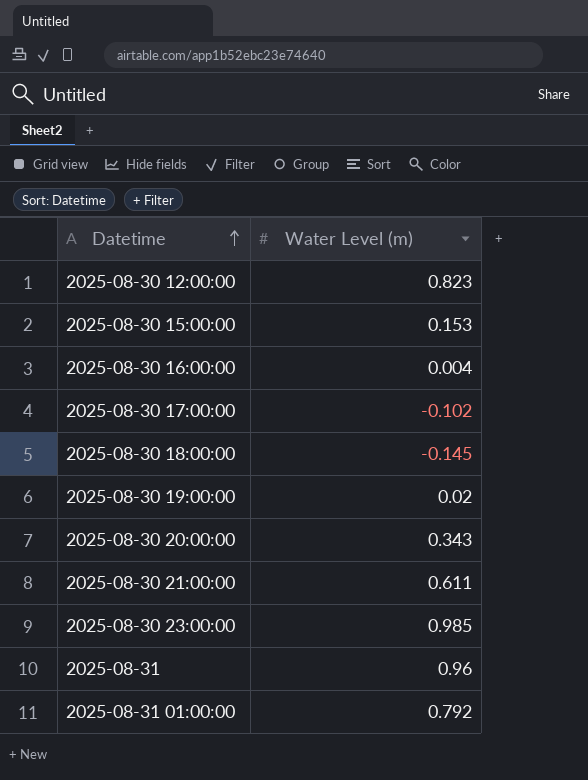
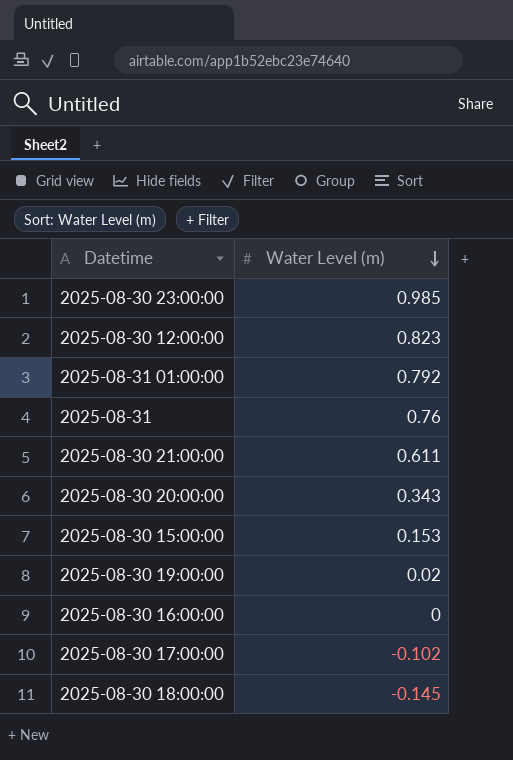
row order: Datetime ascending -> Water Level (m) descending
2025-08-31 | Water Level (m): 0.96 -> 0.76
2025-08-30 16:00:00 | Water Level (m): 0.004 -> 0

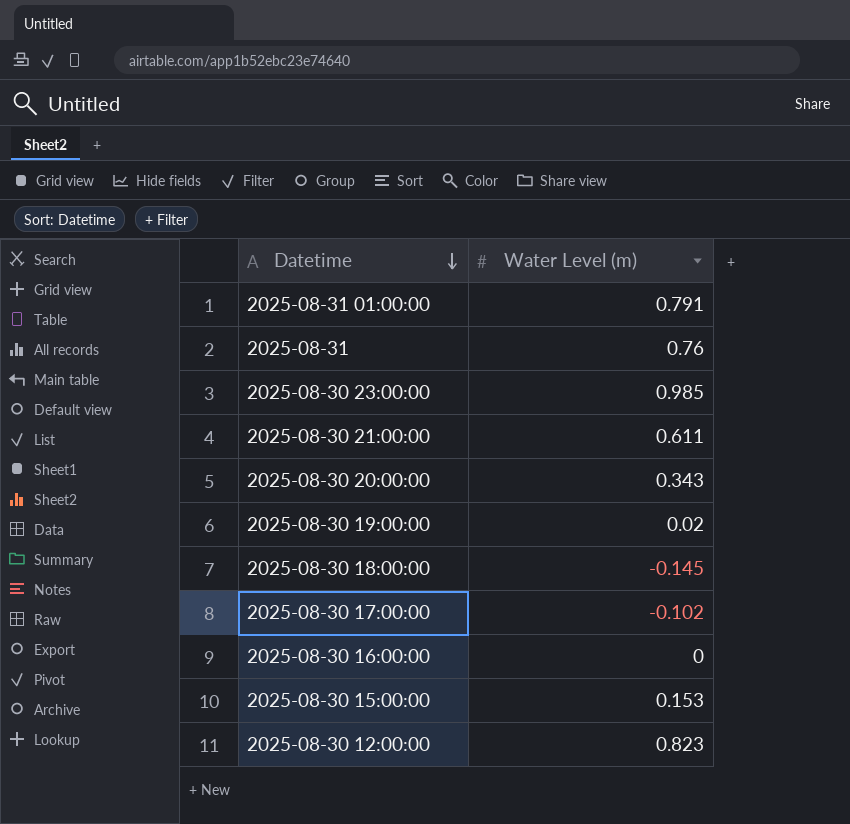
row order: Water Level (m) descending -> Datetime descending
2025-08-31 01:00:00 | Water Level (m): 0.792 -> 0.791

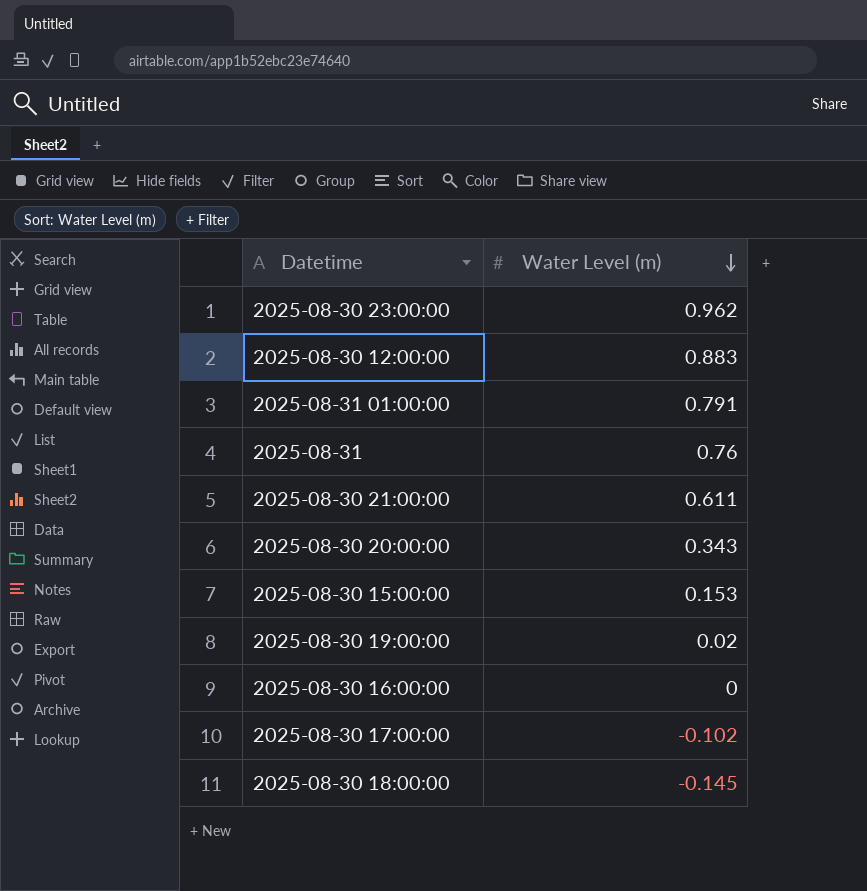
row order: Datetime descending -> Water Level (m) descending
2025-08-30 23:00:00 | Water Level (m): 0.985 -> 0.962
2025-08-30 12:00:00 | Water Level (m): 0.823 -> 0.883

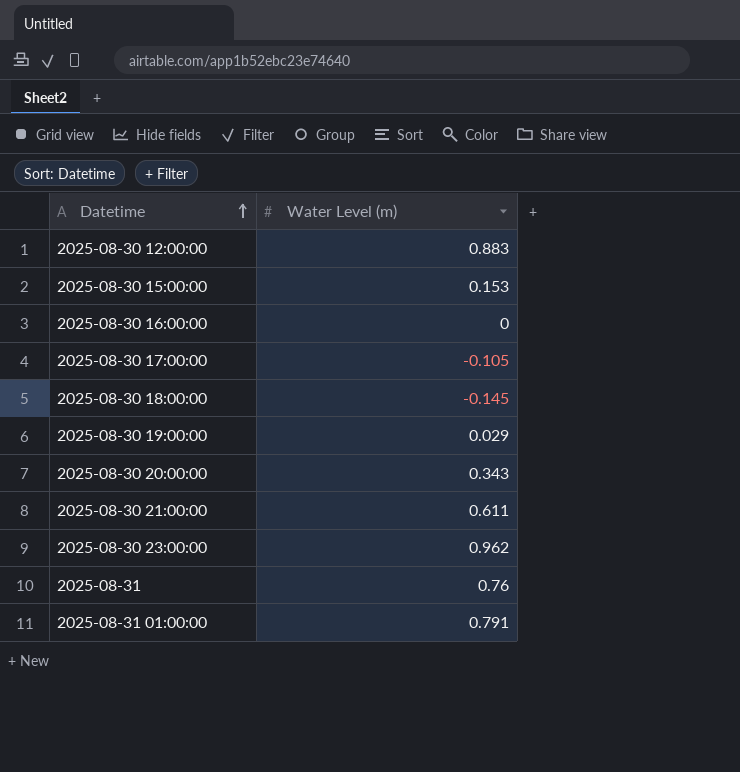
row order: Water Level (m) descending -> Datetime ascending
2025-08-30 17:00:00 | Water Level (m): -0.102 -> -0.105
2025-08-30 19:00:00 | Water Level (m): 0.02 -> 0.029

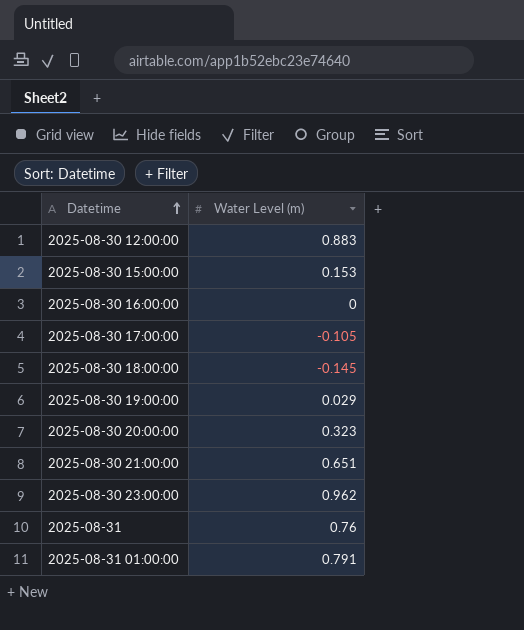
2025-08-30 20:00:00 | Water Level (m): 0.343 -> 0.323
2025-08-30 21:00:00 | Water Level (m): 0.611 -> 0.651

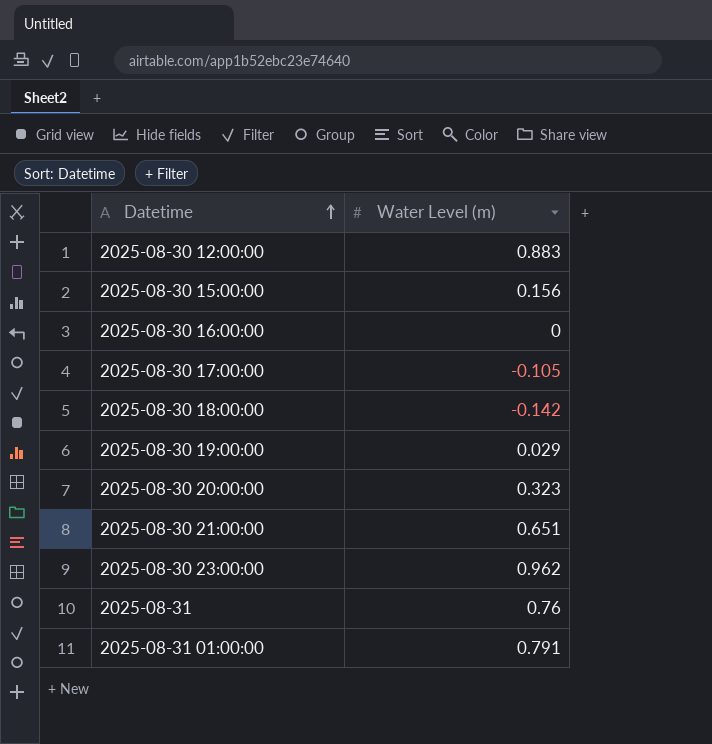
2025-08-30 15:00:00 | Water Level (m): 0.153 -> 0.156
2025-08-30 18:00:00 | Water Level (m): -0.145 -> -0.142

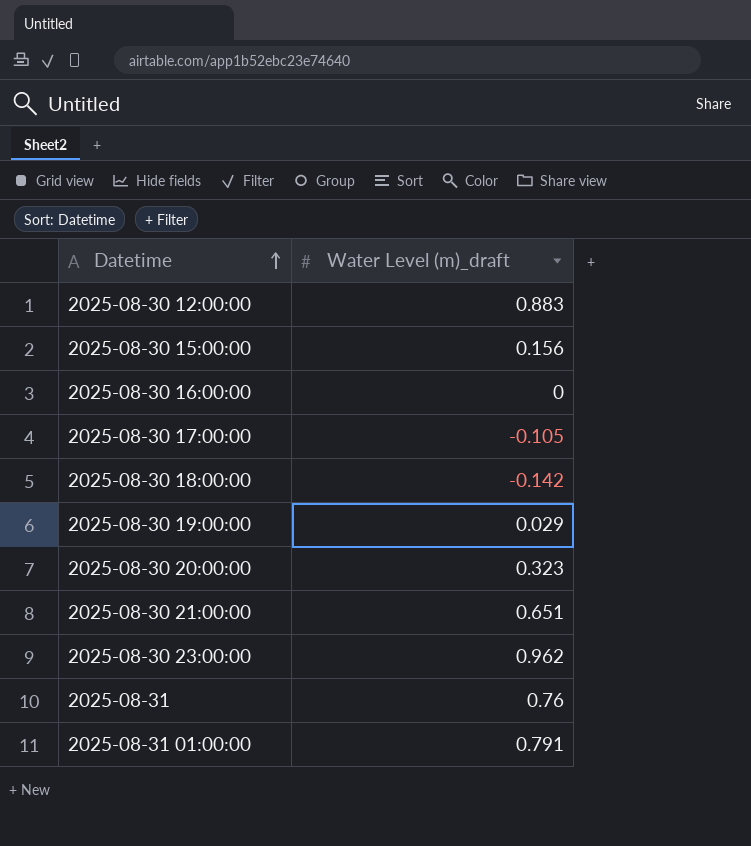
column name: Water Level (m) -> Water Level (m)_draft

